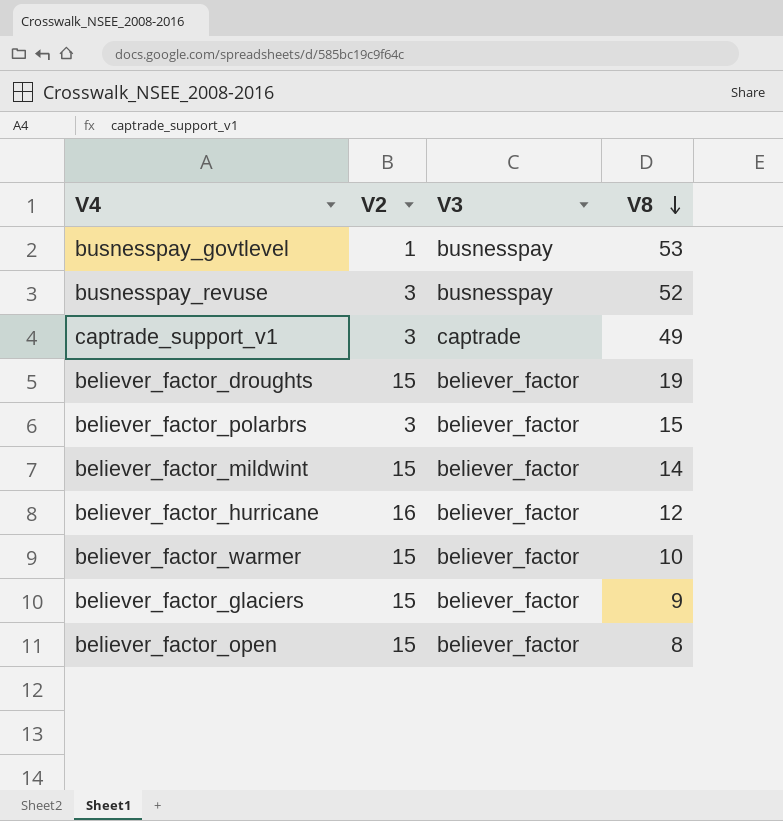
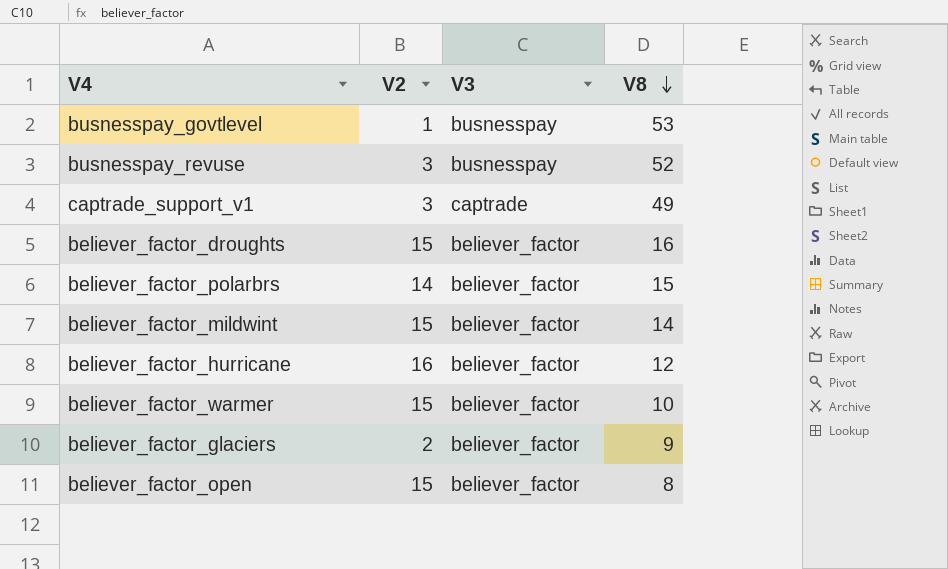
believer_factor_droughts | V8: 19 -> 16
believer_factor_polarbrs | V2: 3 -> 14
believer_factor_glaciers | V2: 15 -> 2

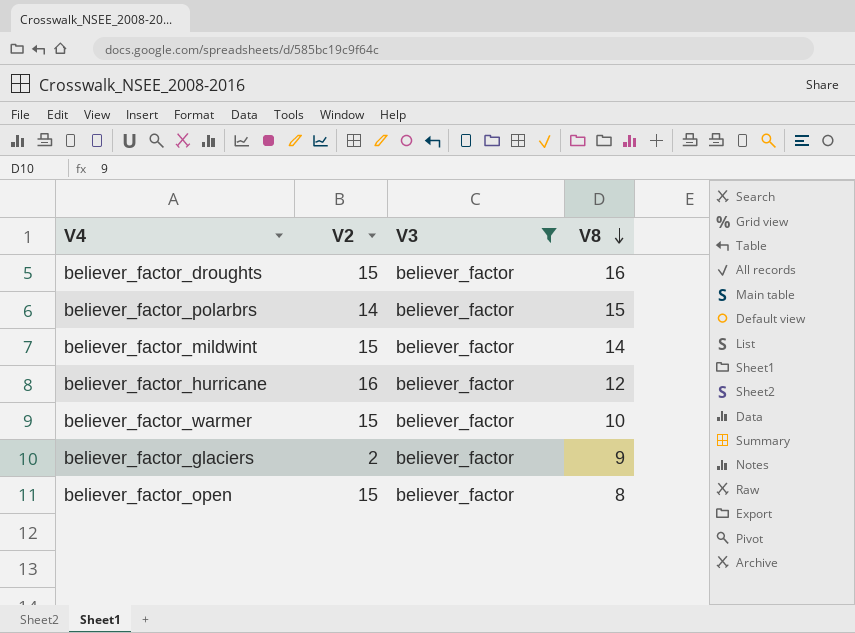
filter: none -> V3 = believer_factor

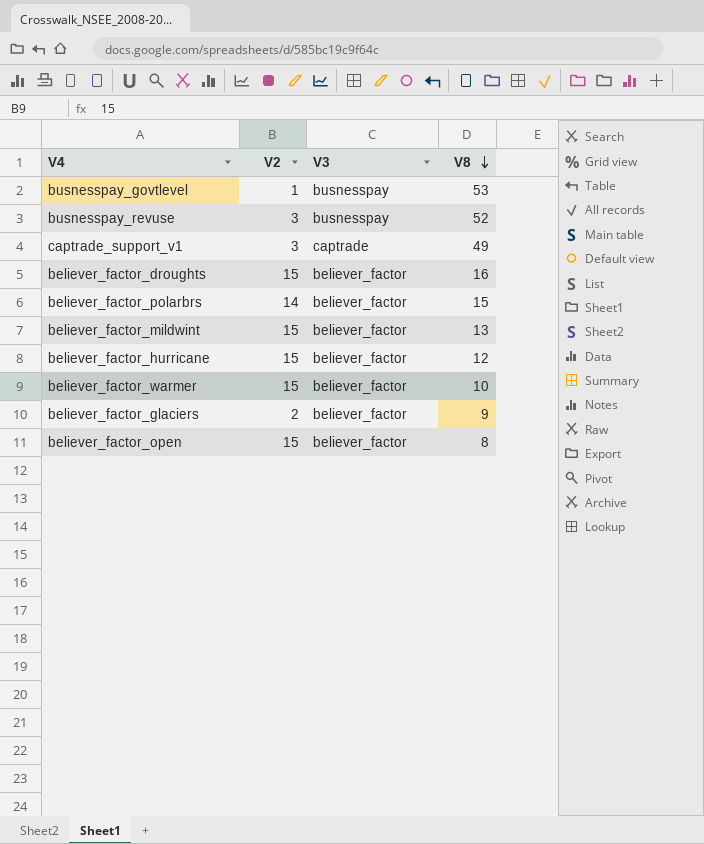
filter: V3 = believer_factor -> none
believer_factor_mildwint | V8: 14 -> 13
believer_factor_hurricane | V2: 16 -> 15

